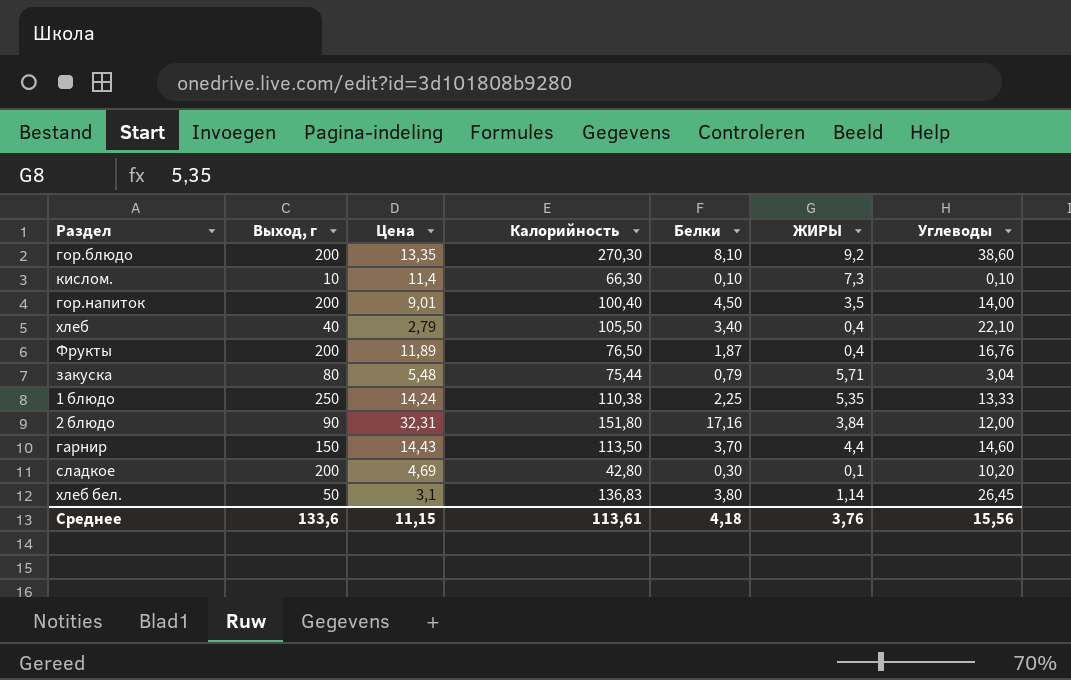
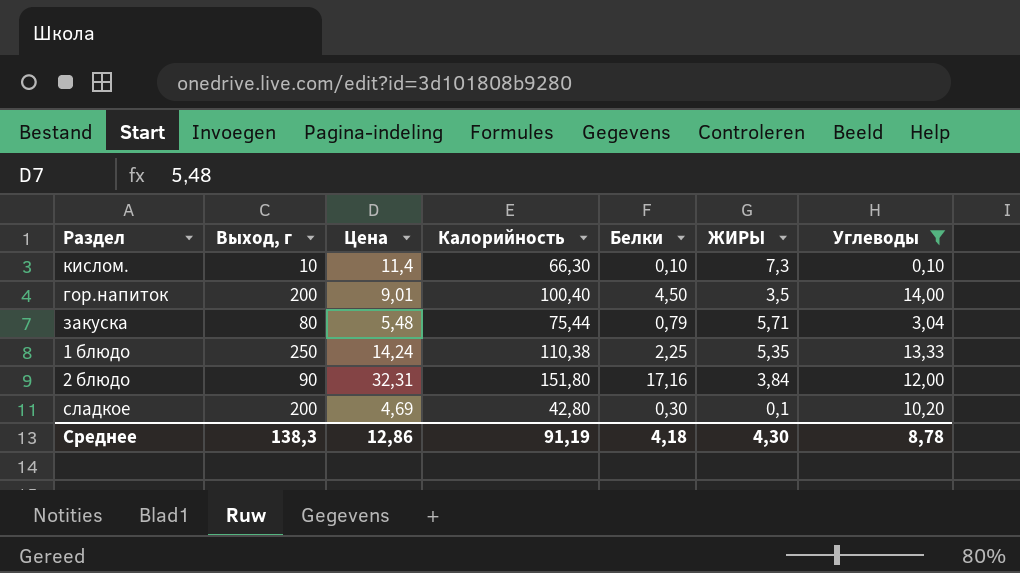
filter: none -> Углеводы <= 14,00
Среднее | Выход, г: 133,6 -> 138,3
Среднее | Цена: 11,15 -> 12,86
Среднее | Калорийность: 113,61 -> 91,19
Среднее | ЖИРЫ: 3,76 -> 4,30
Среднее | Углеводы: 15,56 -> 8,78

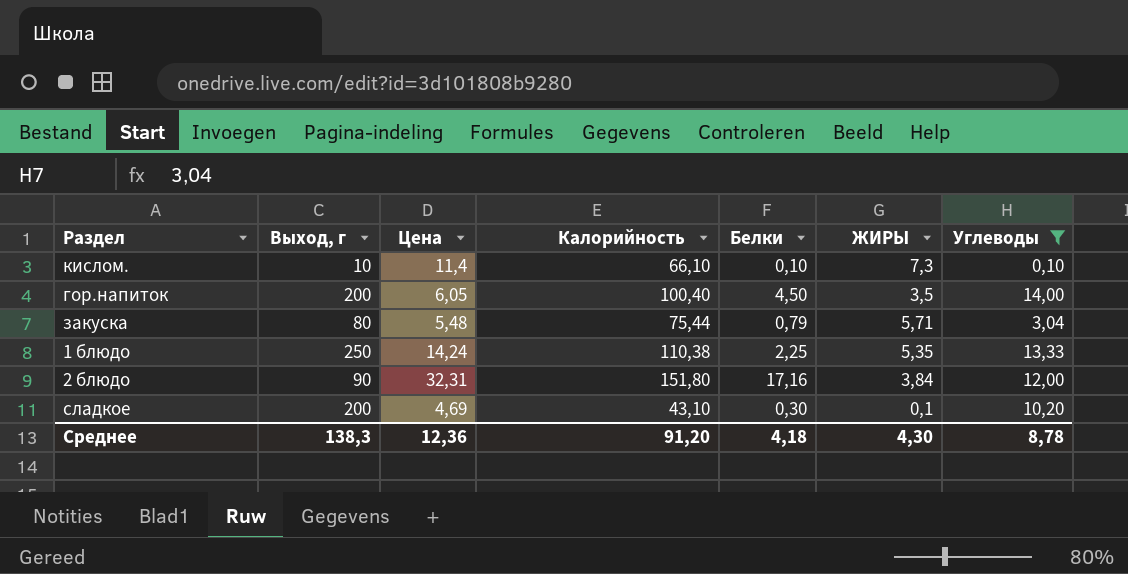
кислом. | Калорийность: 66,30 -> 66,10
гор.напиток | Цена: 9,01 -> 6,05
сладкое | Калорийность: 42,80 -> 43,10
Среднее | Цена: 12,86 -> 12,36
Среднее | Калорийность: 91,19 -> 91,20

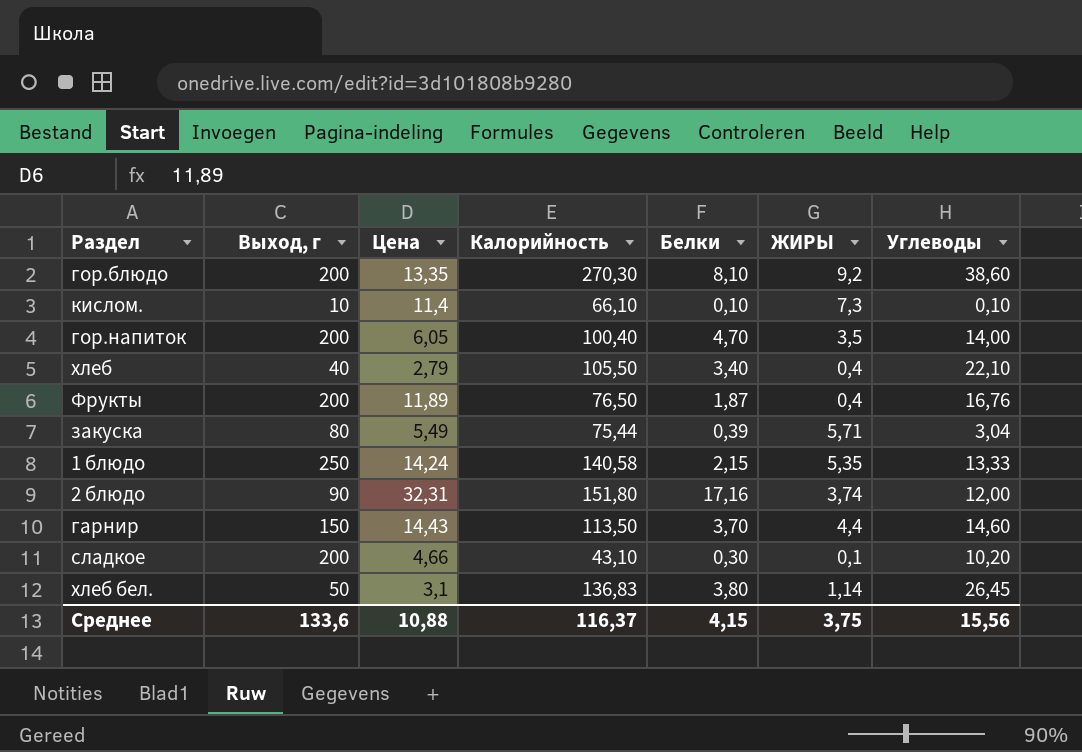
filter: Углеводы <= 14,00 -> none
гор.напиток | Белки: 4,50 -> 4,70
закуска | Цена: 5,48 -> 5,49
закуска | Белки: 0,79 -> 0,39
1 блюдо | Калорийность: 110,38 -> 140,58
1 блюдо | Белки: 2,25 -> 2,15
2 блюдо | ЖИРЫ: 3,84 -> 3,74
сладкое | Цена: 4,69 -> 4,66
Среднее | Выход, г: 138,3 -> 133,6
Среднее | Цена: 12,36 -> 10,88
Среднее | Калорийность: 91,20 -> 116,37
Среднее | Белки: 4,18 -> 4,15
Среднее | ЖИРЫ: 4,30 -> 3,75
Среднее | Углеводы: 8,78 -> 15,56

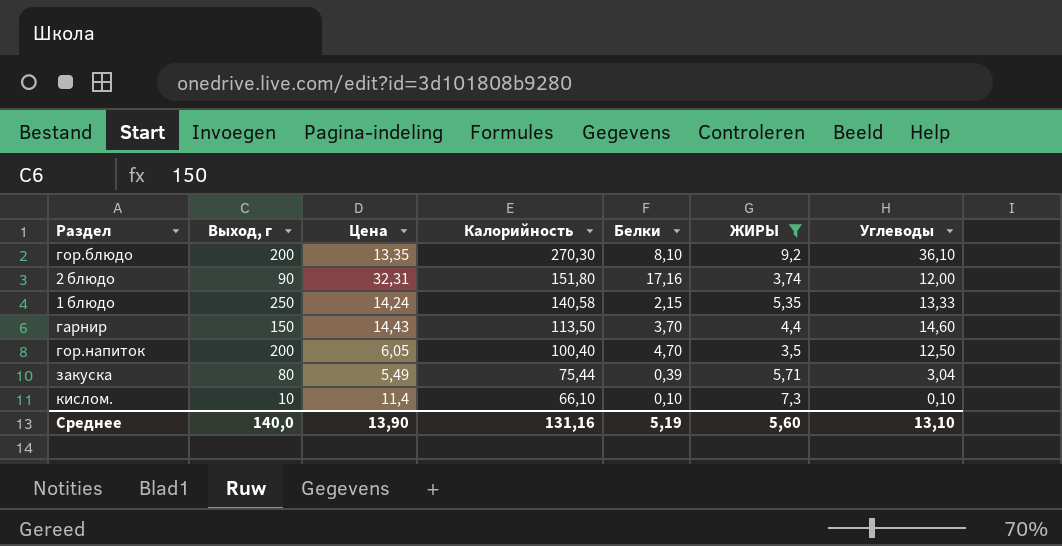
filter: none -> ЖИРЫ >= 3,5
row order: none -> Калорийность descending
гор.блюдо | Углеводы: 38,60 -> 36,10
гор.напиток | Углеводы: 14,00 -> 12,50
Среднее | Выход, г: 133,6 -> 140,0
Среднее | Цена: 10,88 -> 13,90
Среднее | Калорийность: 116,37 -> 131,16
Среднее | Белки: 4,15 -> 5,19
Среднее | ЖИРЫ: 3,75 -> 5,60
Среднее | Углеводы: 15,56 -> 13,10

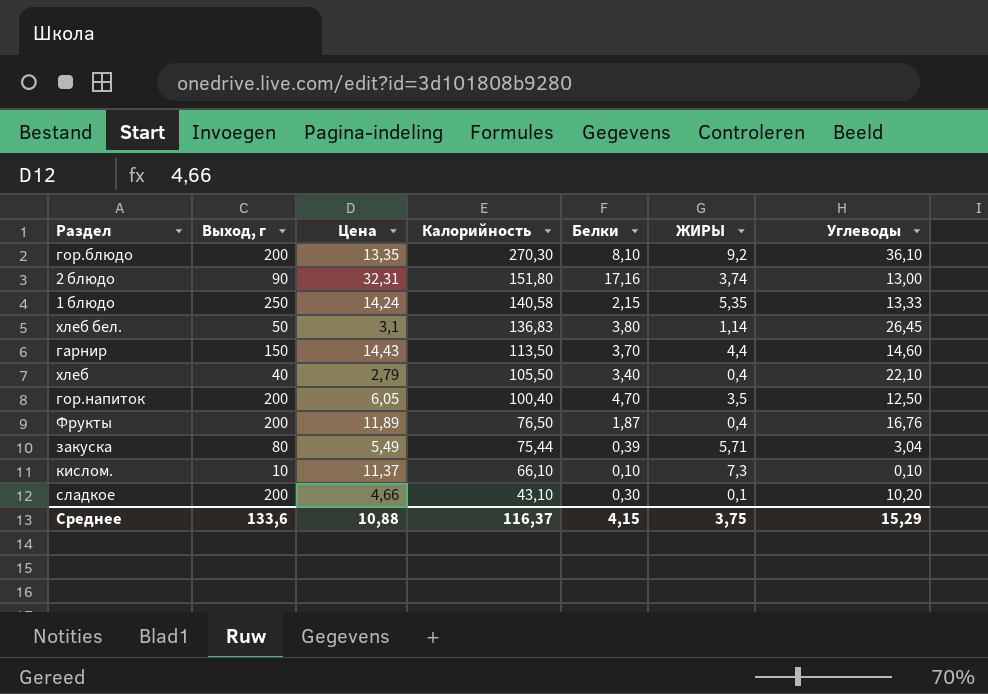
filter: ЖИРЫ >= 3,5 -> none
2 блюдо | Углеводы: 12,00 -> 13,00
кислом. | Цена: 11,4 -> 11,37
Среднее | Выход, г: 140,0 -> 133,6
Среднее | Цена: 13,90 -> 10,88
Среднее | Калорийность: 131,16 -> 116,37
Среднее | Белки: 5,19 -> 4,15
Среднее | ЖИРЫ: 5,60 -> 3,75
Среднее | Углеводы: 13,10 -> 15,29

